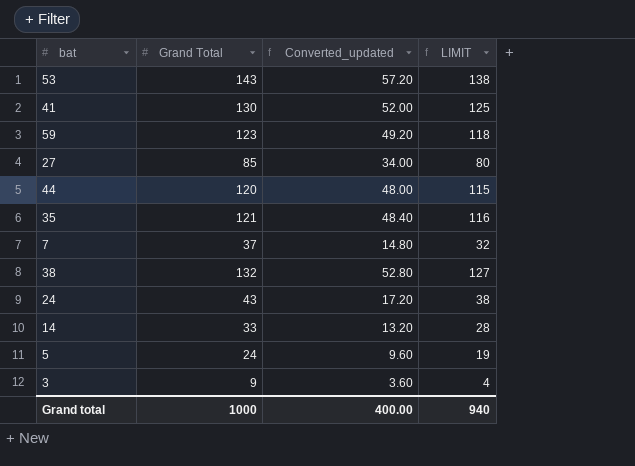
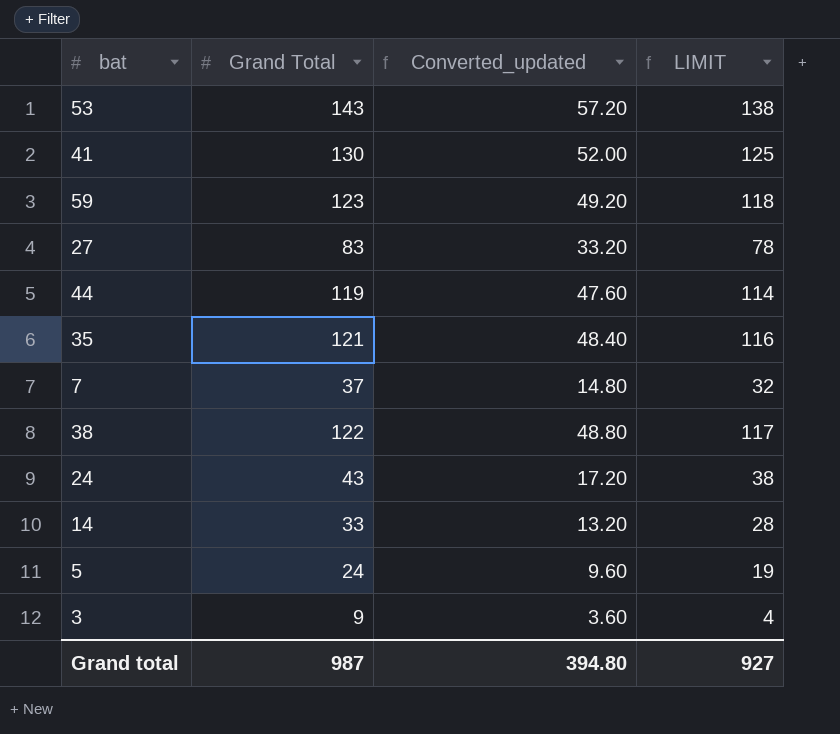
27 | Grand Total: 85 -> 83
27 | Converted_updated: 34.00 -> 33.20
27 | LIMIT: 80 -> 78
44 | Grand Total: 120 -> 119
44 | Converted_updated: 48.00 -> 47.60
44 | LIMIT: 115 -> 114
38 | Grand Total: 132 -> 122
38 | Converted_updated: 52.80 -> 48.80
38 | LIMIT: 127 -> 117
Grand total | Grand Total: 1000 -> 987
Grand total | Converted_updated: 400.00 -> 394.80
Grand total | LIMIT: 940 -> 927

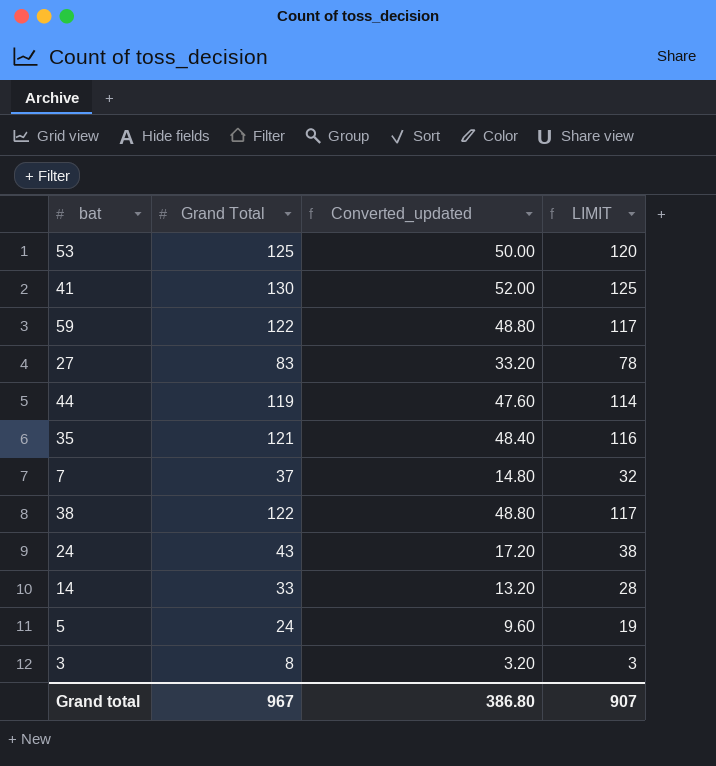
53 | Grand Total: 143 -> 125
53 | Converted_updated: 57.20 -> 50.00
53 | LIMIT: 138 -> 120
59 | Grand Total: 123 -> 122
59 | Converted_updated: 49.20 -> 48.80
59 | LIMIT: 118 -> 117
3 | Grand Total: 9 -> 8
3 | Converted_updated: 3.60 -> 3.20
3 | LIMIT: 4 -> 3
Grand total | Grand Total: 987 -> 967
Grand total | Converted_updated: 394.80 -> 386.80
Grand total | LIMIT: 927 -> 907

